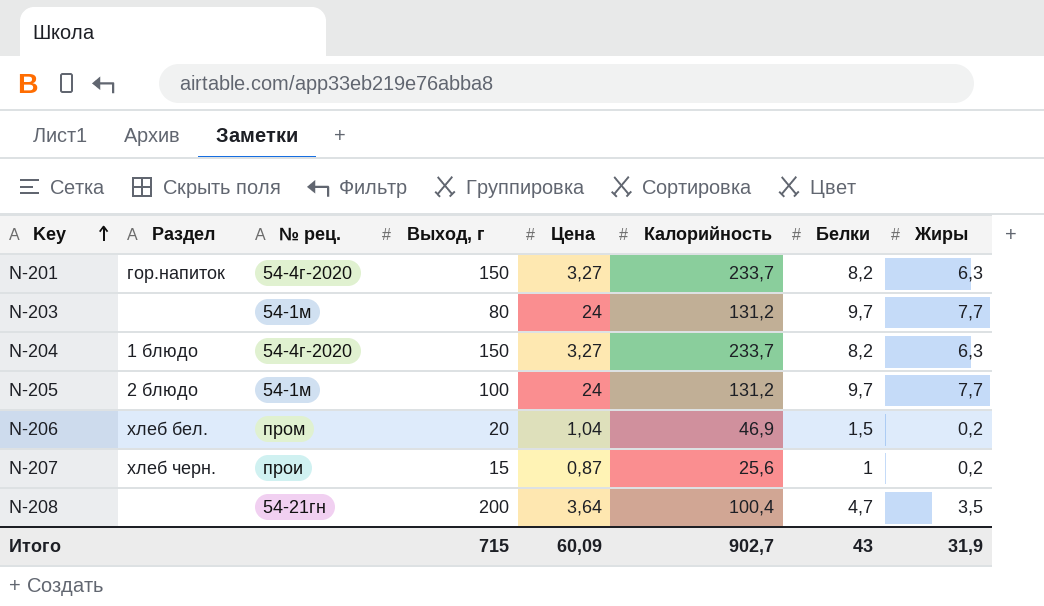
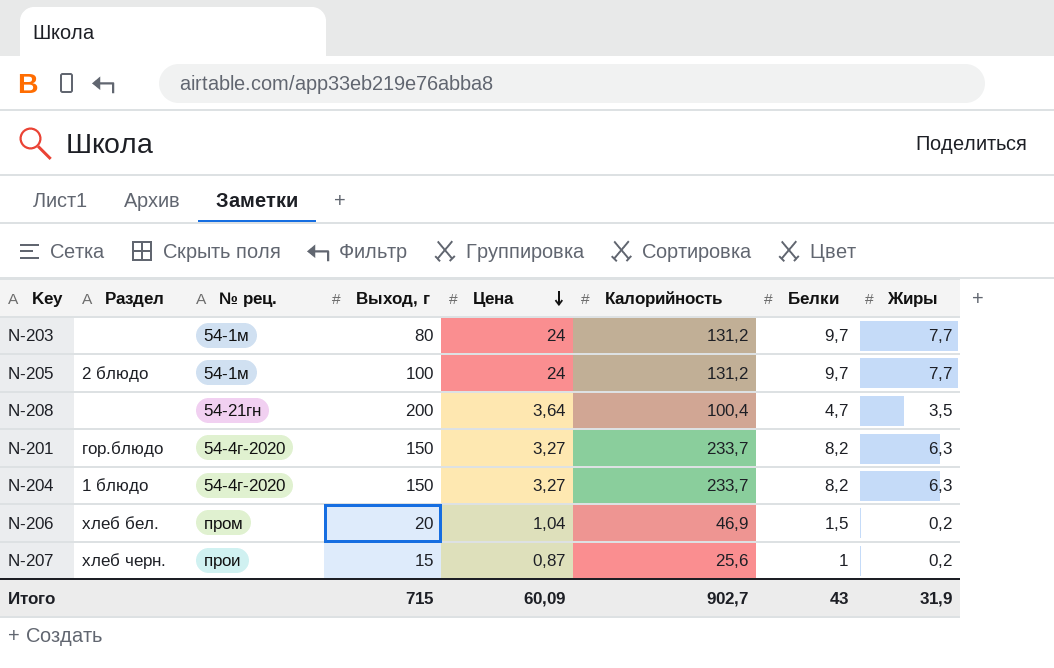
row order: Key ascending -> Цена descending
N-201 | Раздел: гор.напиток -> гор.блюдо

